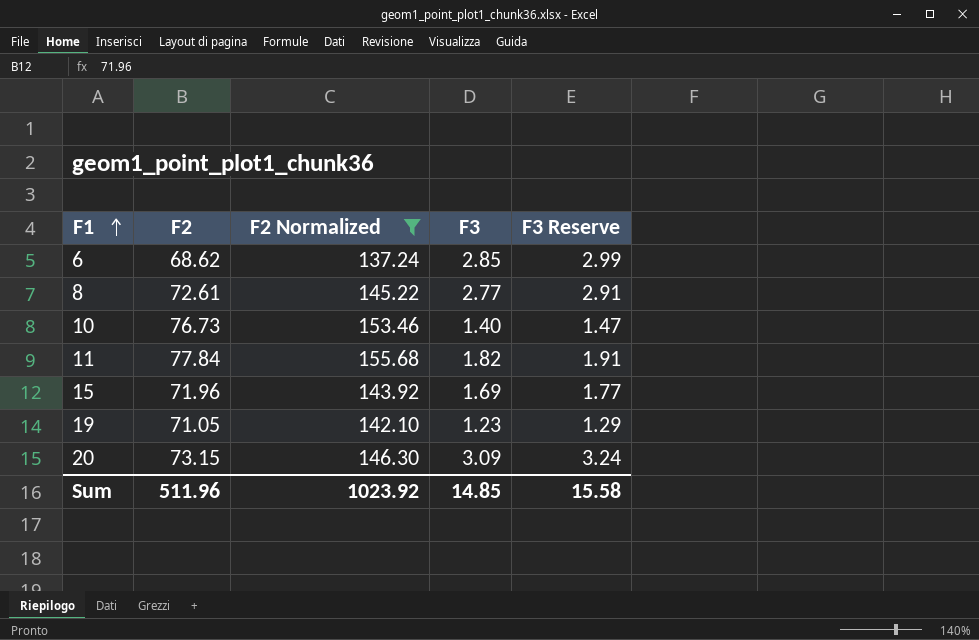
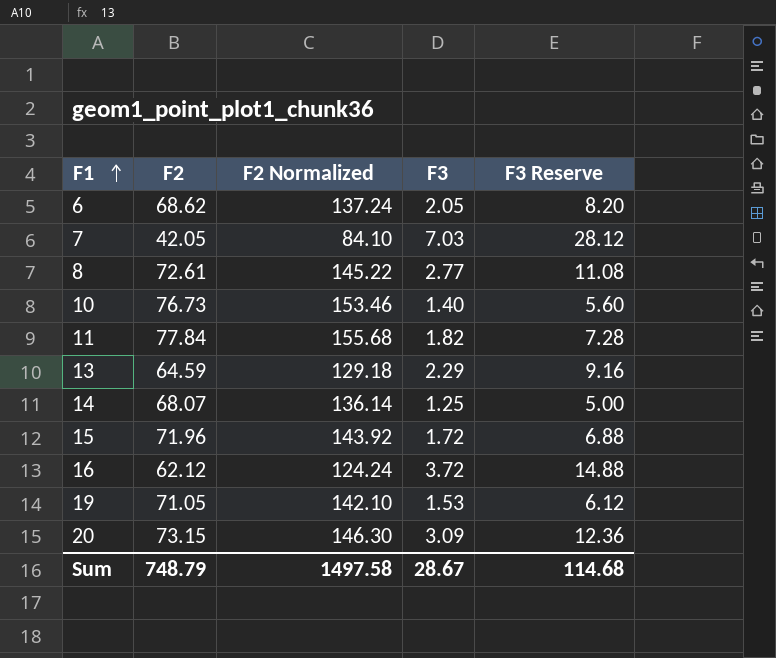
filter: F2 Normalized >= 137.24 -> none
column F3 Reserve | formula: [F3] * 1.05 -> [F3] * 4
6 | F3: 2.85 -> 2.05
15 | F3: 1.69 -> 1.72
19 | F3: 1.23 -> 1.53
Sum | F2: 511.96 -> 748.79
Sum | F2 Normalized: 1023.92 -> 1497.58
Sum | F3: 14.85 -> 28.67
Sum | F3 Reserve: 15.58 -> 114.68

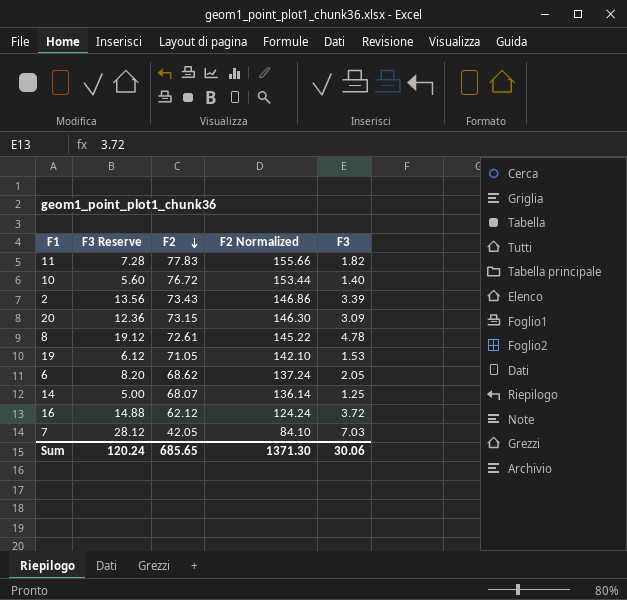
row order: F1 ascending -> F2 descending
column F3 Reserve | position: 5 -> 2
row 13: 64.59 | 129.18 | 2.29 | 9.16 -> none
row 15: 71.96 | 143.92 | 1.72 | 6.88 -> none
11 | F2: 77.84 -> 77.83
11 | F2 Normalized: 155.68 -> 155.66
10 | F2: 76.73 -> 76.72
10 | F2 Normalized: 153.46 -> 153.44
row 2: none -> 13.56 | 73.43 | 146.86 | 3.39
8 | F3 Reserve: 11.08 -> 19.12
8 | F3: 2.77 -> 4.78
Sum | F3 Reserve: 114.68 -> 120.24
Sum | F2: 748.79 -> 685.65
Sum | F2 Normalized: 1497.58 -> 1371.30
Sum | F3: 28.67 -> 30.06

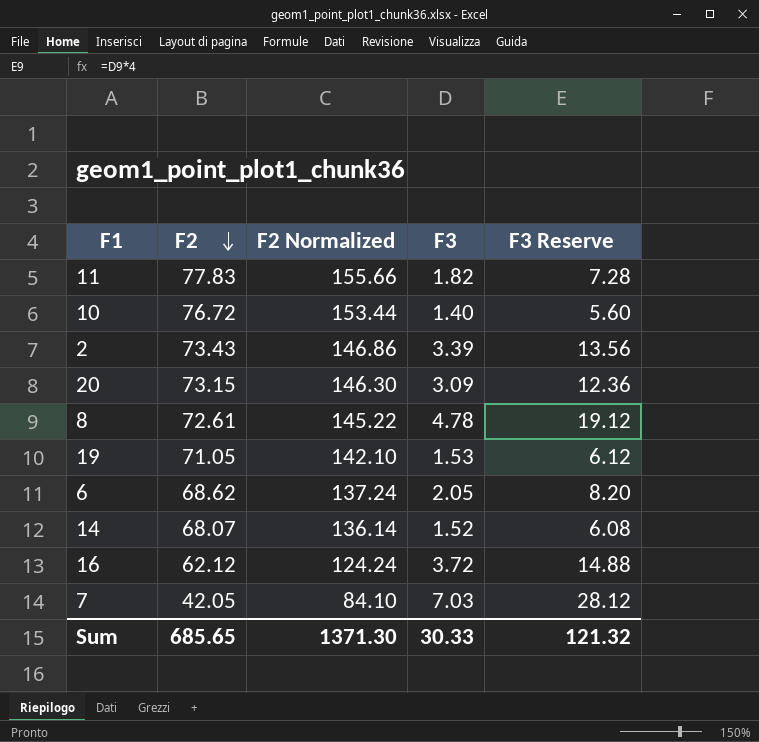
column F3 Reserve | position: 2 -> 5
14 | F3: 1.25 -> 1.52
14 | F3 Reserve: 5.00 -> 6.08
Sum | F3: 30.06 -> 30.33
Sum | F3 Reserve: 120.24 -> 121.32

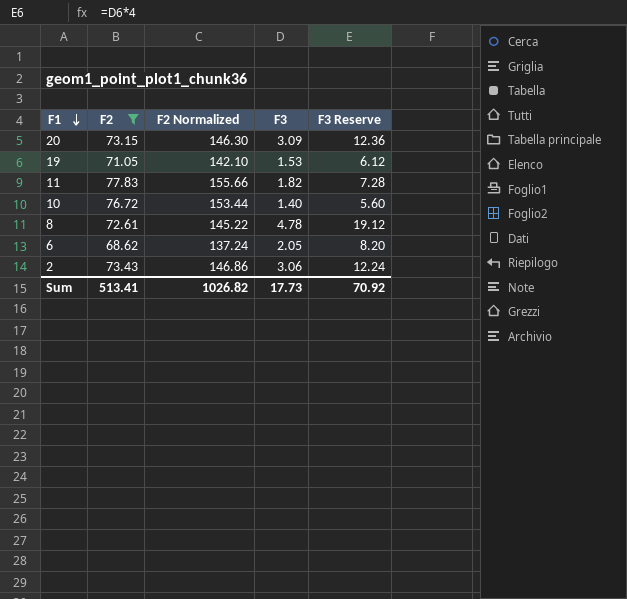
filter: none -> F2 >= 68.62
row order: F2 descending -> F1 descending
2 | F3: 3.39 -> 3.06
2 | F3 Reserve: 13.56 -> 12.24
Sum | F2: 685.65 -> 513.41
Sum | F2 Normalized: 1371.30 -> 1026.82
Sum | F3: 30.33 -> 17.73
Sum | F3 Reserve: 121.32 -> 70.92

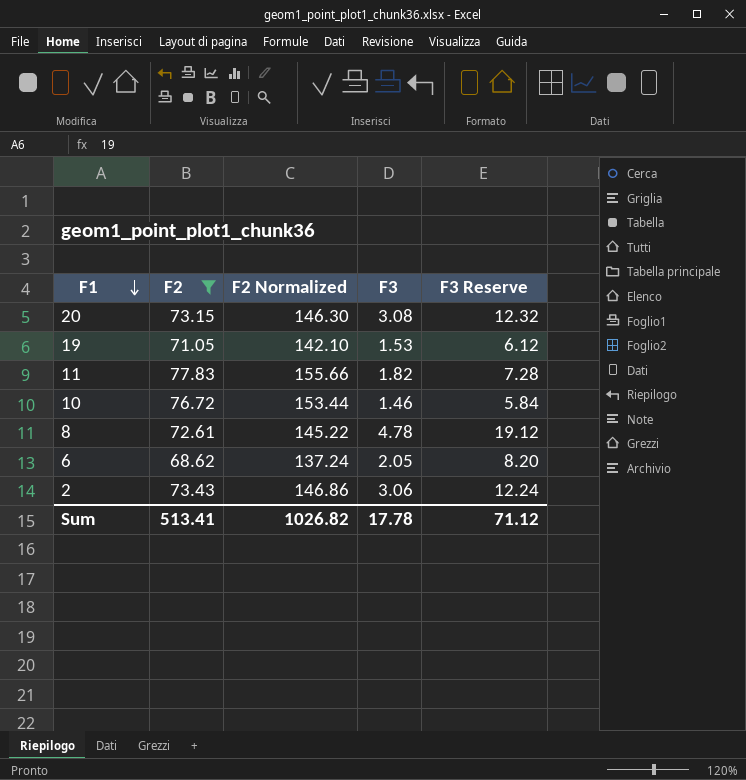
20 | F3: 3.09 -> 3.08
20 | F3 Reserve: 12.36 -> 12.32
10 | F3: 1.40 -> 1.46
10 | F3 Reserve: 5.60 -> 5.84
Sum | F3: 17.73 -> 17.78
Sum | F3 Reserve: 70.92 -> 71.12

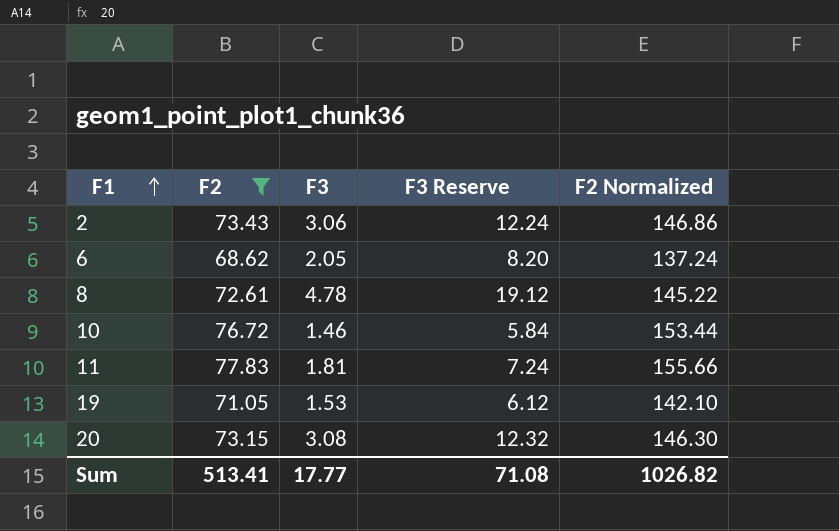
row order: F1 descending -> F1 ascending
column F2 Normalized | position: 3 -> 5
11 | F3: 1.82 -> 1.81
11 | F3 Reserve: 7.28 -> 7.24
Sum | F3: 17.78 -> 17.77
Sum | F3 Reserve: 71.12 -> 71.08

